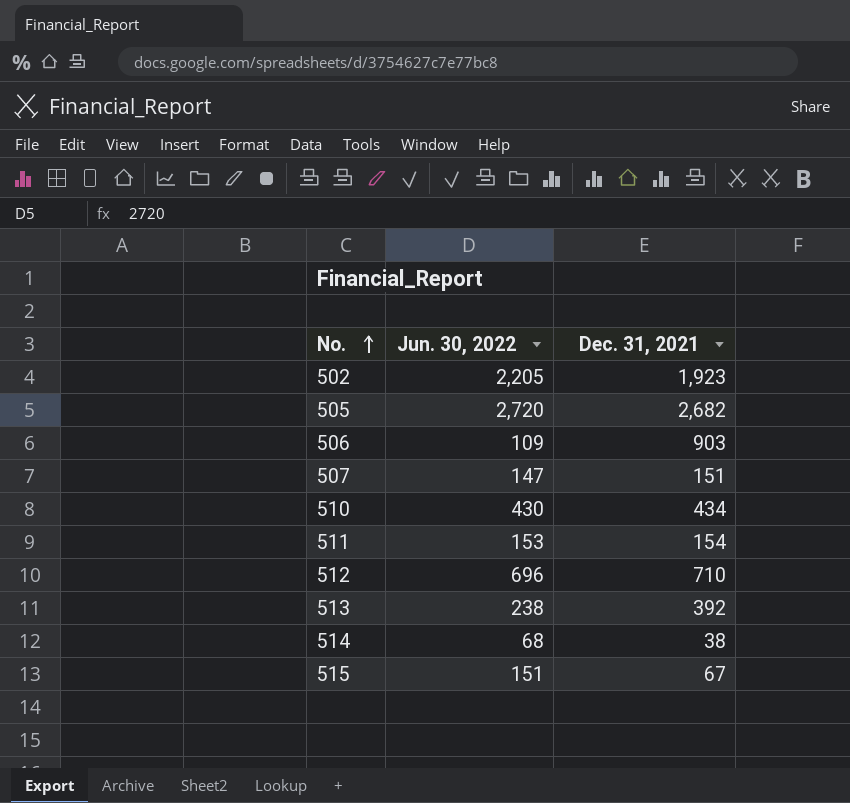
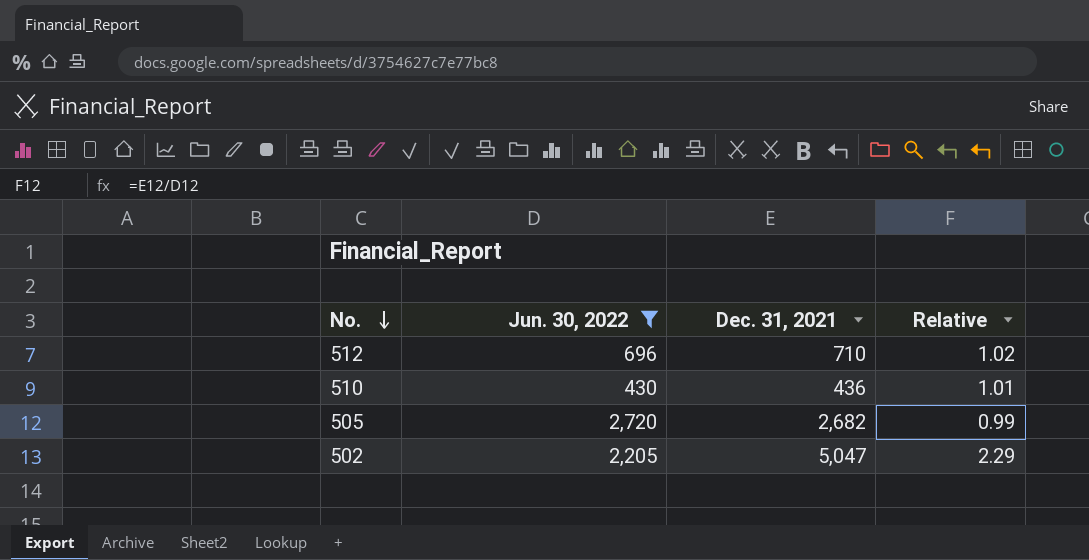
filter: none -> Jun. 30, 2022 >= 430
row order: No. ascending -> No. descending
column Relative | formula: none -> [Dec. 31, 2021] / [Jun. 30, 2022]
510 | Dec. 31, 2021: 434 -> 436
502 | Dec. 31, 2021: 1,923 -> 5,047

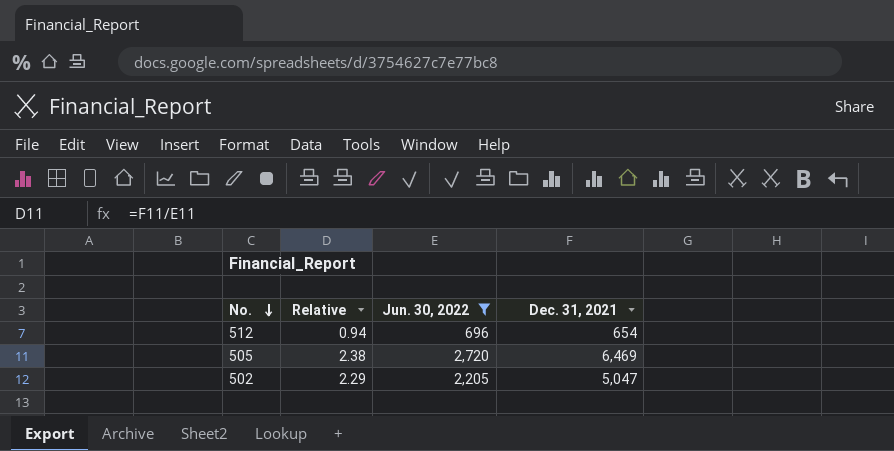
column Relative | position: 4 -> 2
row 510: 430 | 436 | 1.01 -> none
512 | Relative: 1.02 -> 0.94
512 | Dec. 31, 2021: 710 -> 654
505 | Relative: 0.99 -> 2.38
505 | Dec. 31, 2021: 2,682 -> 6,469

